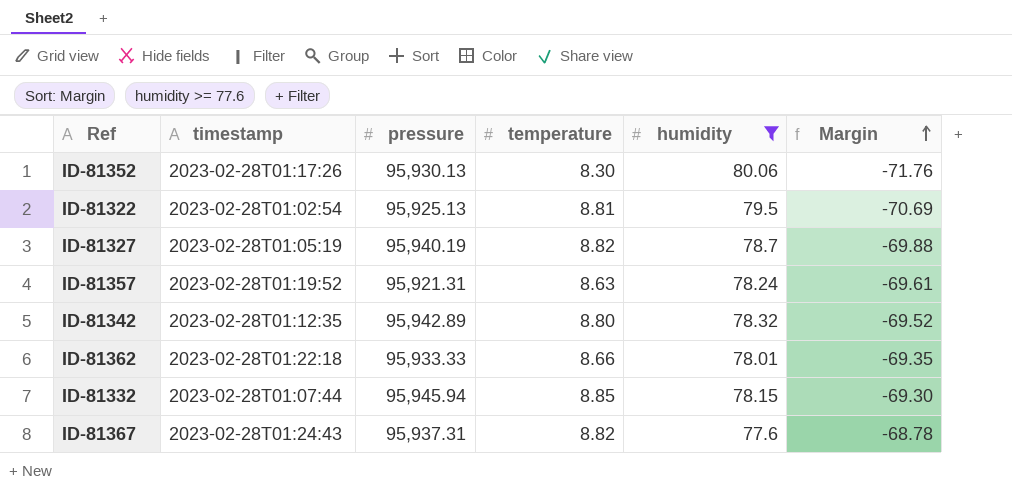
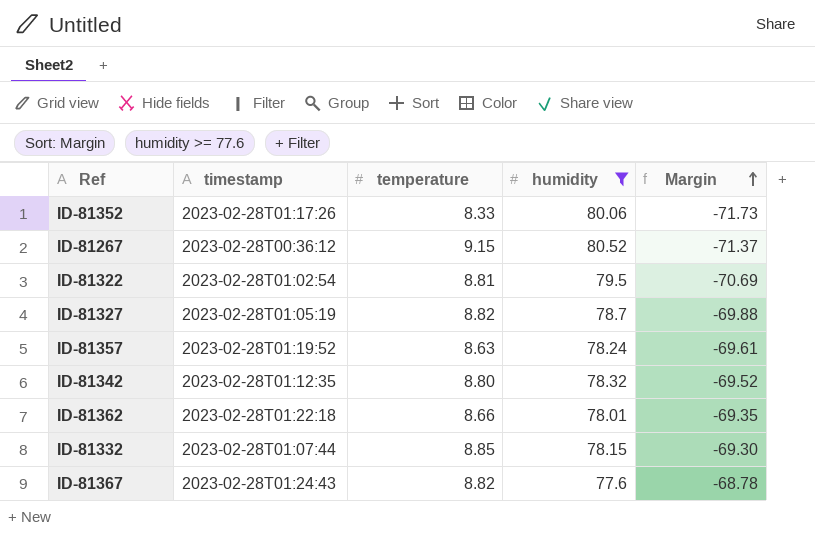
column pressure | position: 3 -> none
ID-81352 | temperature: 8.30 -> 8.33
ID-81352 | Margin: -71.76 -> -71.73
row ID-81267: none -> 2023-02-28T00:36:12 | 9.15 | 80.52 | -71.37

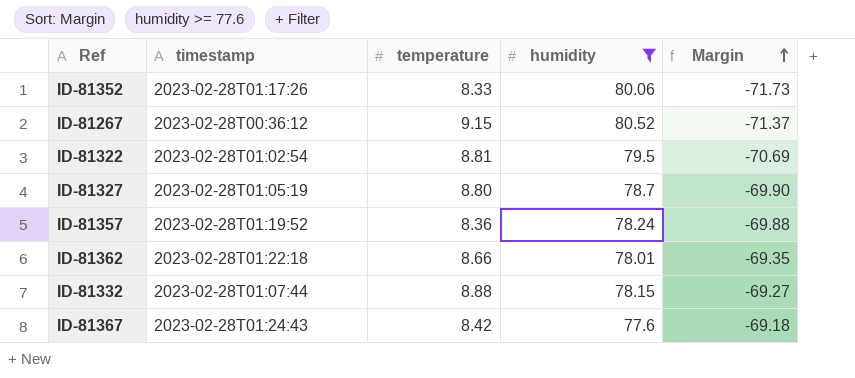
row ID-81342: 2023-02-28T01:12:35 | 8.80 | 78.32 | -69.52 -> none
ID-81327 | temperature: 8.82 -> 8.80
ID-81327 | Margin: -69.88 -> -69.90
ID-81357 | temperature: 8.63 -> 8.36
ID-81357 | Margin: -69.61 -> -69.88
ID-81332 | temperature: 8.85 -> 8.88
ID-81332 | Margin: -69.30 -> -69.27
ID-81367 | temperature: 8.82 -> 8.42
ID-81367 | Margin: -68.78 -> -69.18

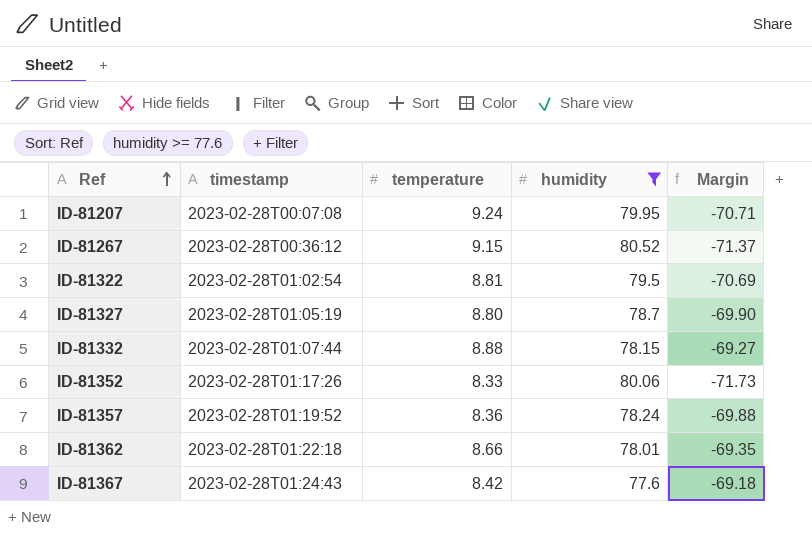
row order: Margin ascending -> Ref ascending
row ID-81207: none -> 2023-02-28T00:07:08 | 9.24 | 79.95 | -70.71

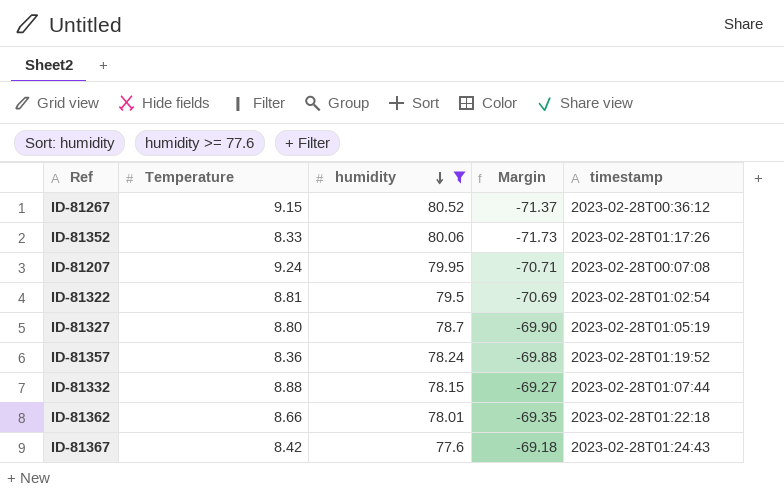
row order: Ref ascending -> humidity descending
column name: temperature -> Temperature
column timestamp | position: 2 -> 5

